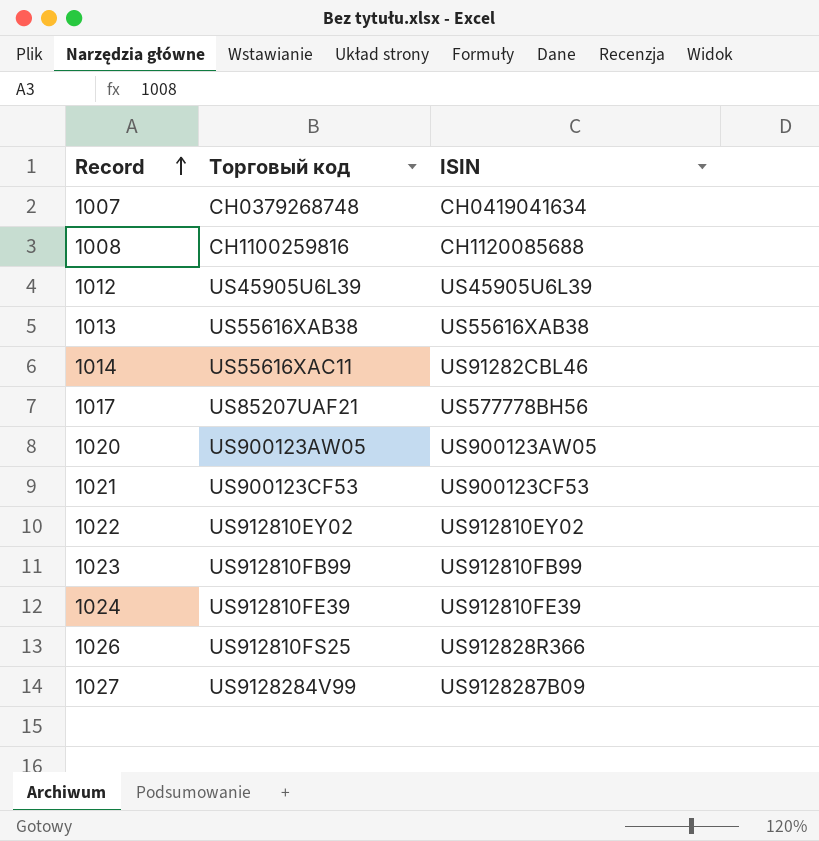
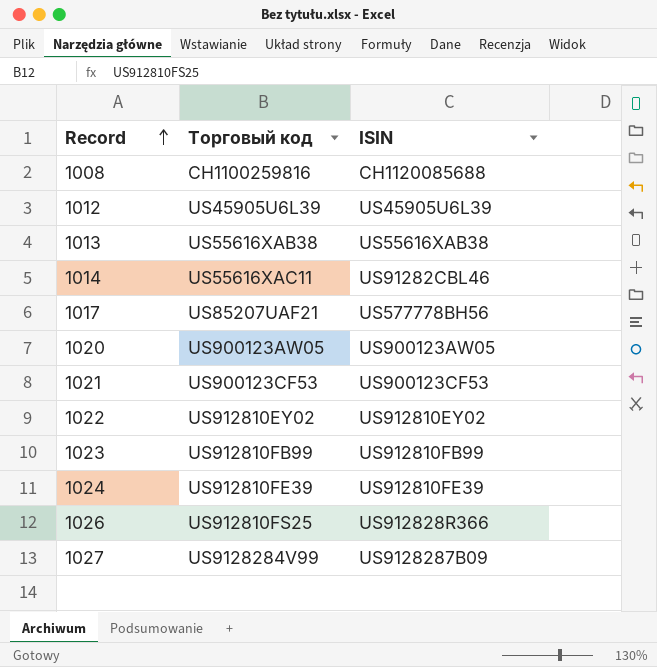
row 1007: CH0379268748 | CH0419041634 -> none

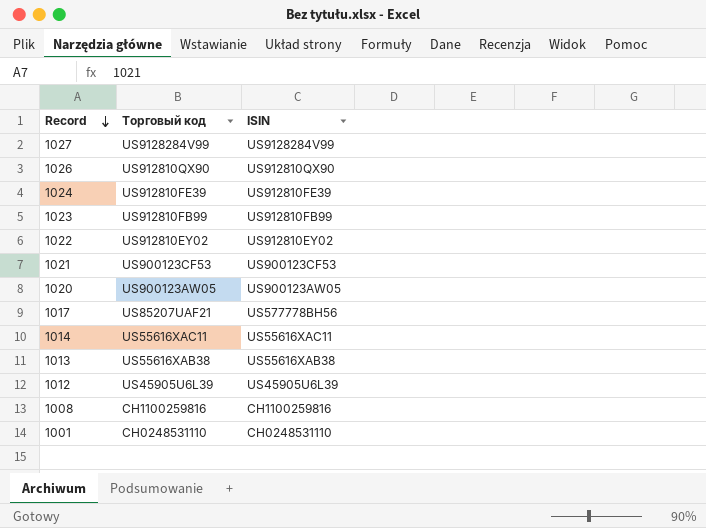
row order: Record ascending -> Record descending
1027 | ISIN: US9128287B09 -> US9128284V99
1026 | Торговый код: US912810FS25 -> US912810QX90
1026 | ISIN: US912828R366 -> US912810QX90
1014 | ISIN: US91282CBL46 -> US55616XAC11
1008 | ISIN: CH1120085688 -> CH1100259816
row 1001: none -> CH0248531110 | CH0248531110

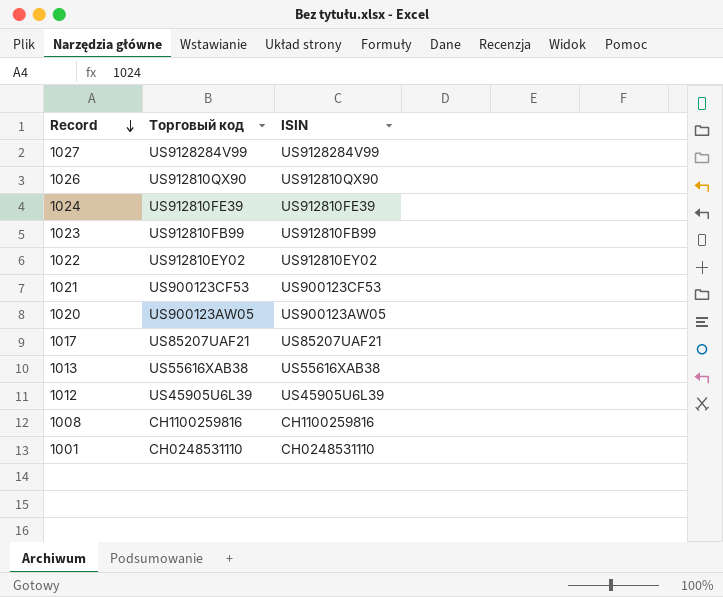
row 1014: US55616XAC11 | US55616XAC11 -> none
1017 | ISIN: US577778BH56 -> US85207UAF21

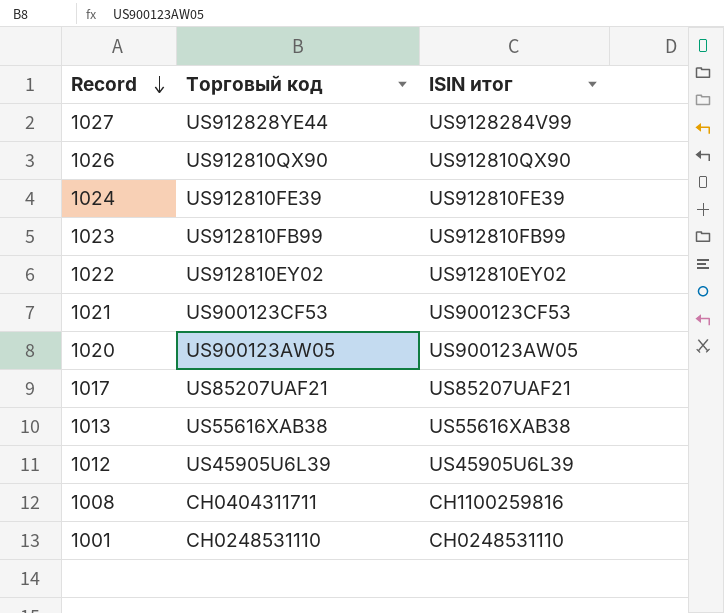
column name: ISIN -> ISIN итог
1027 | Торговый код: US9128284V99 -> US912828YE44
1008 | Торговый код: CH1100259816 -> CH0404311711

